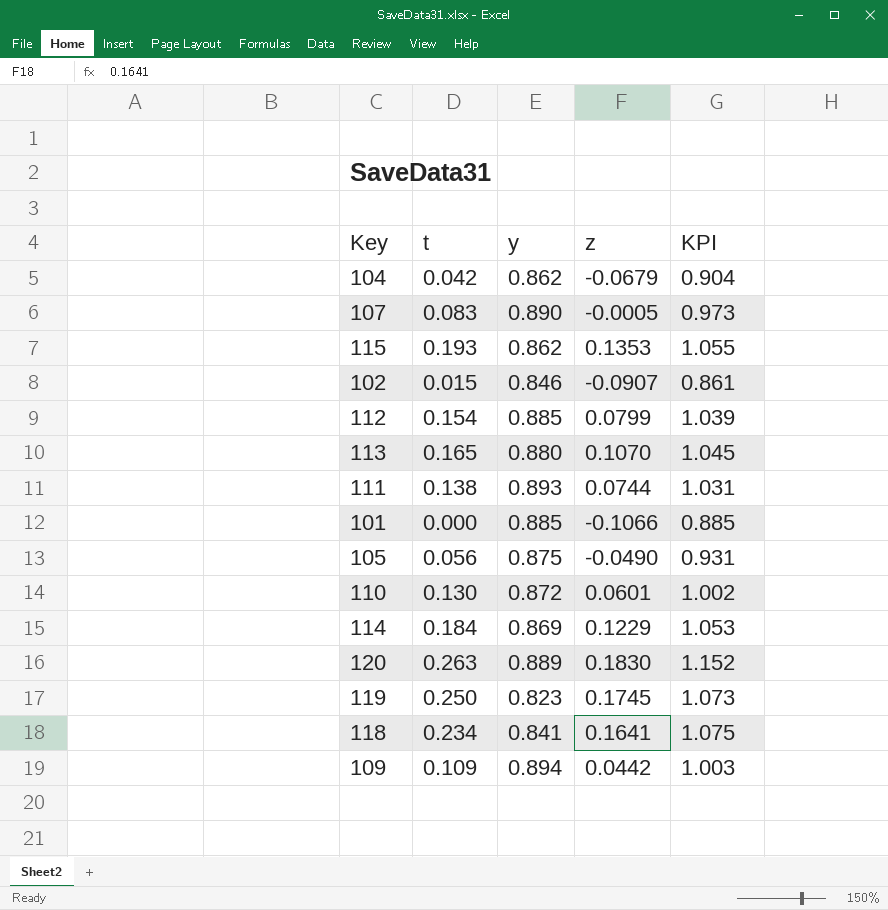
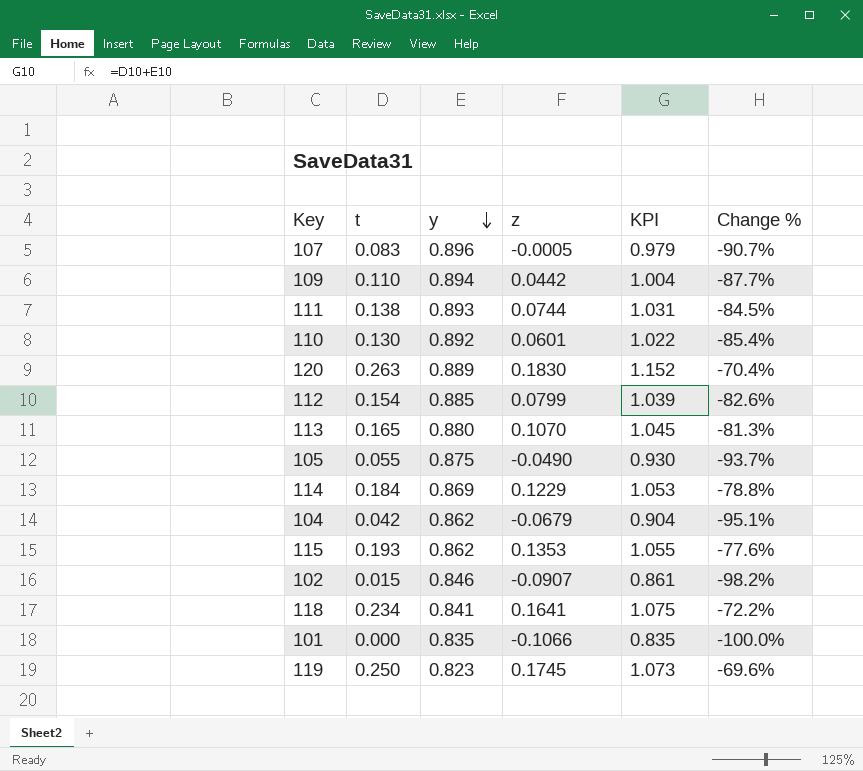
row order: none -> y descending
column Change % | formula: none -> ([t] - [y]) / [y]
107 | y: 0.890 -> 0.896
107 | KPI: 0.973 -> 0.979
109 | t: 0.109 -> 0.110
109 | KPI: 1.003 -> 1.004
110 | y: 0.872 -> 0.892
110 | KPI: 1.002 -> 1.022
105 | t: 0.056 -> 0.055
105 | KPI: 0.931 -> 0.930
101 | y: 0.885 -> 0.835
101 | KPI: 0.885 -> 0.835

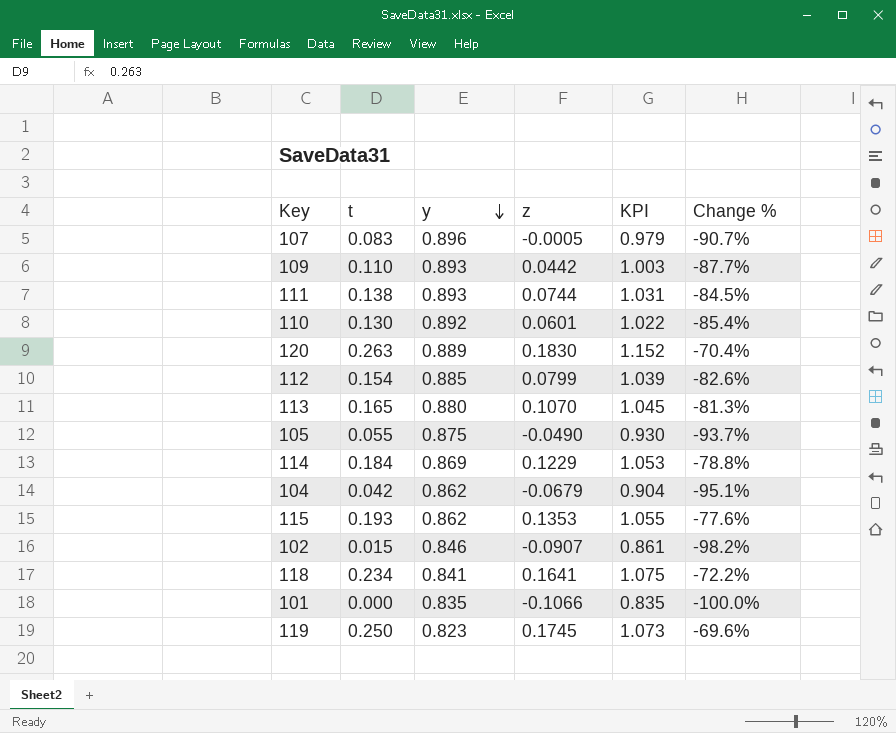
109 | y: 0.894 -> 0.893
109 | KPI: 1.004 -> 1.003

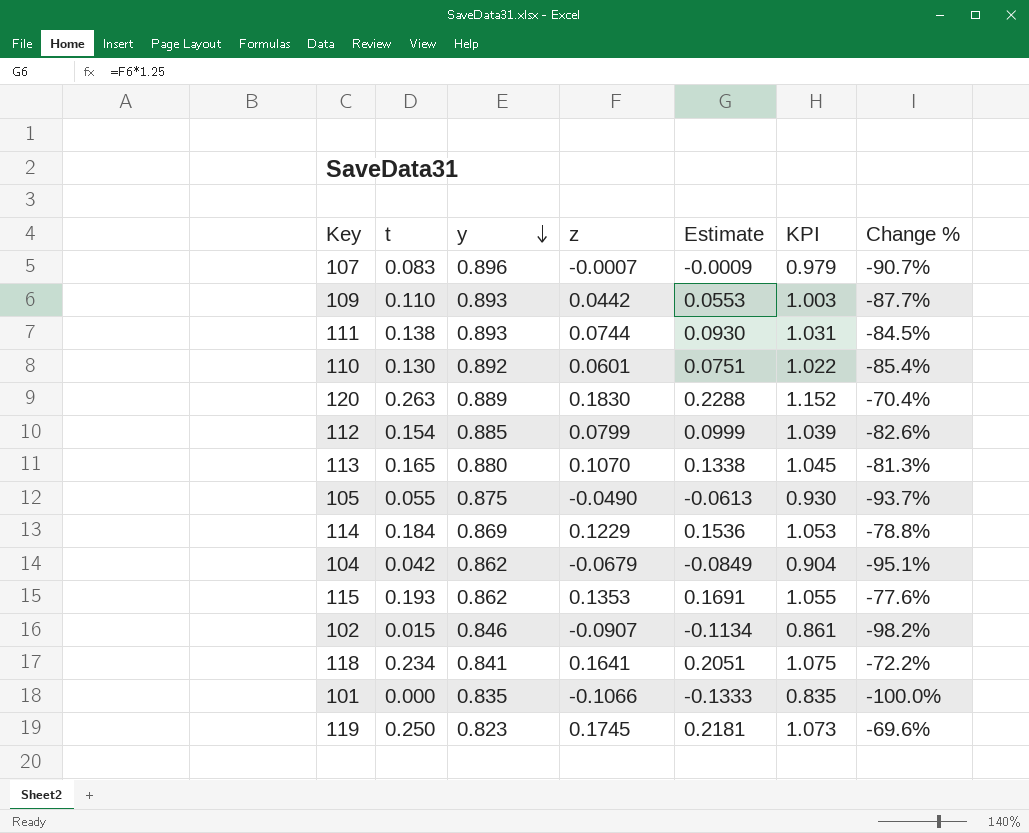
column Estimate | formula: none -> [z] * 1.25
107 | z: -0.0005 -> -0.0007

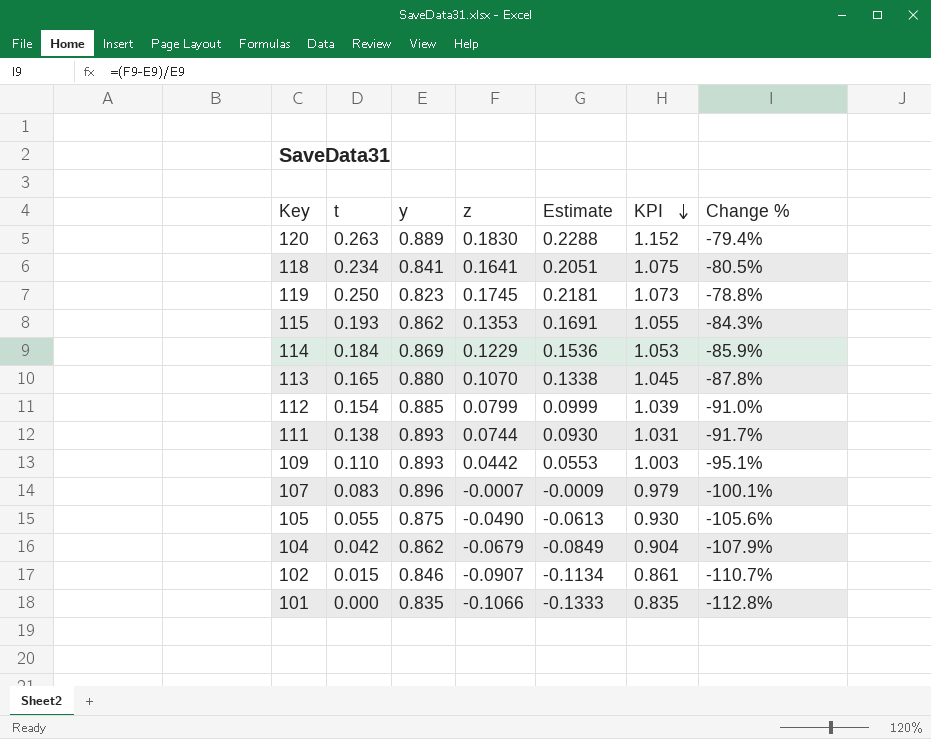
row order: y descending -> KPI descending
column Change % | formula: ([t] - [y]) / [y] -> ([z] - [y]) / [y]
row 110: 0.130 | 0.892 | 0.0601 | 0.0751 | 1.022 | -85.4% -> none

